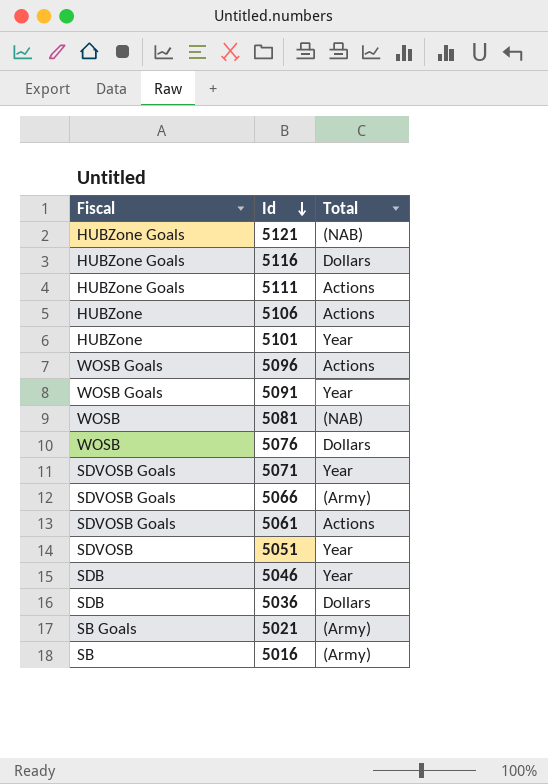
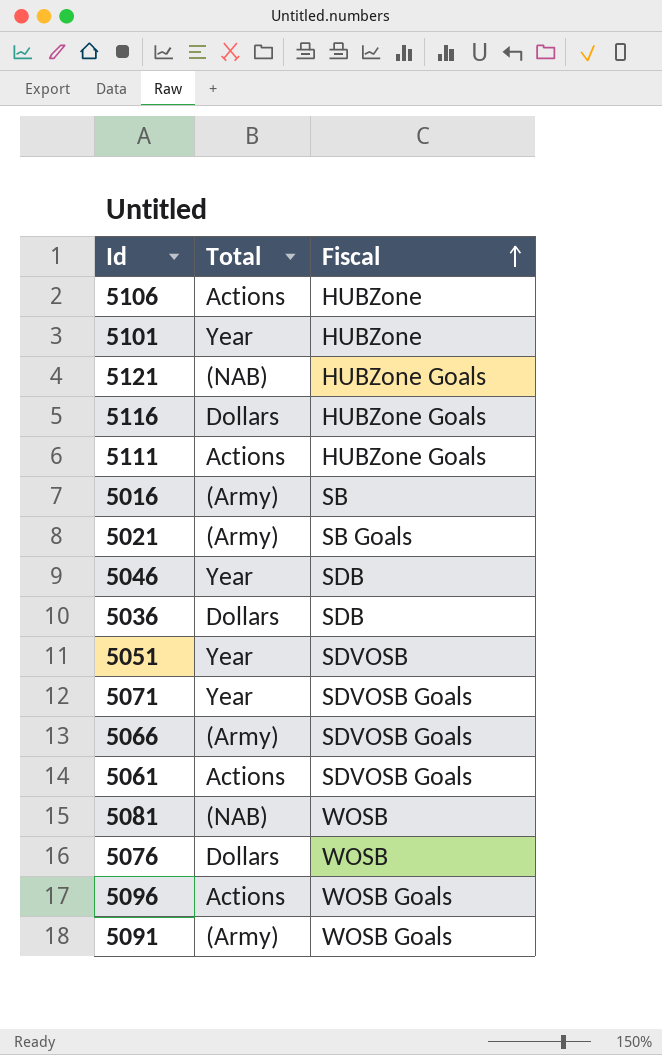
row order: Id descending -> Fiscal ascending
column Fiscal | position: 1 -> 3
5091 | Total: Year -> (Army)

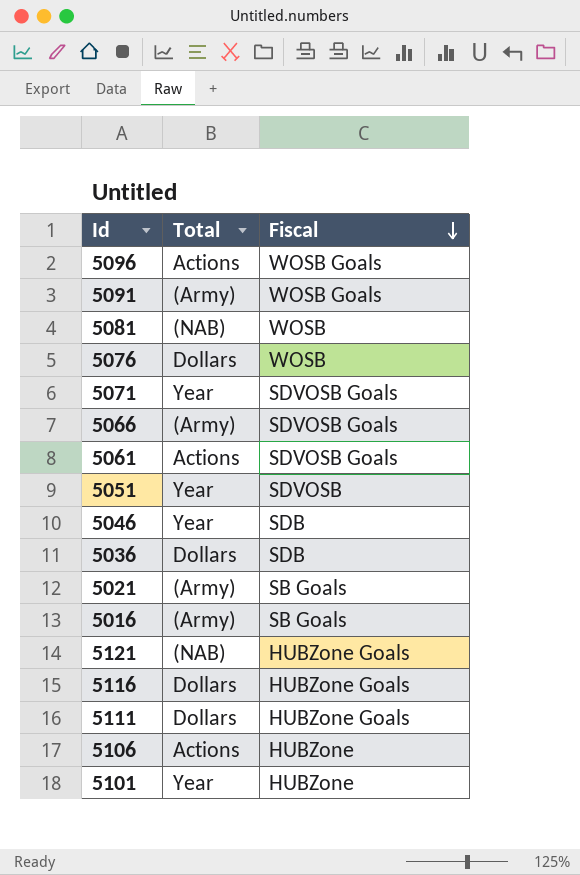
row order: Fiscal ascending -> Fiscal descending
5016 | Fiscal: SB -> SB Goals
5111 | Total: Actions -> Dollars

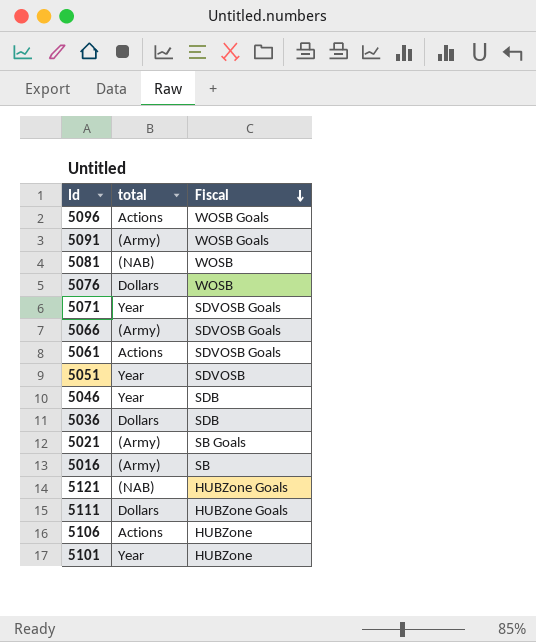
column name: Total -> total
row 5116: Dollars | HUBZone Goals -> none
5016 | Fiscal: SB Goals -> SB

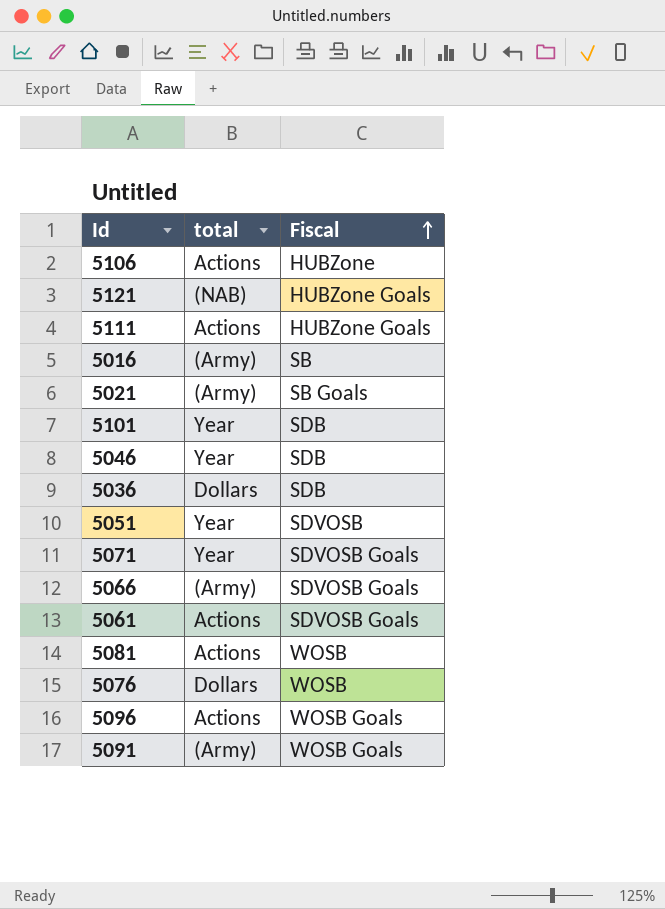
row order: Fiscal descending -> Fiscal ascending
5111 | total: Dollars -> Actions
5101 | Fiscal: HUBZone -> SDB
5081 | total: (NAB) -> Actions

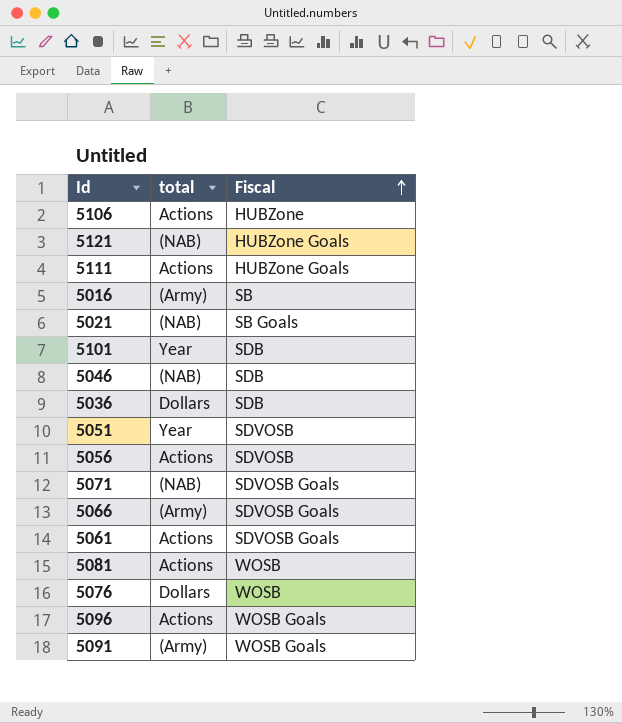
5021 | total: (Army) -> (NAB)
5046 | total: Year -> (NAB)
row 5056: none -> Actions | SDVOSB
5071 | total: Year -> (NAB)

